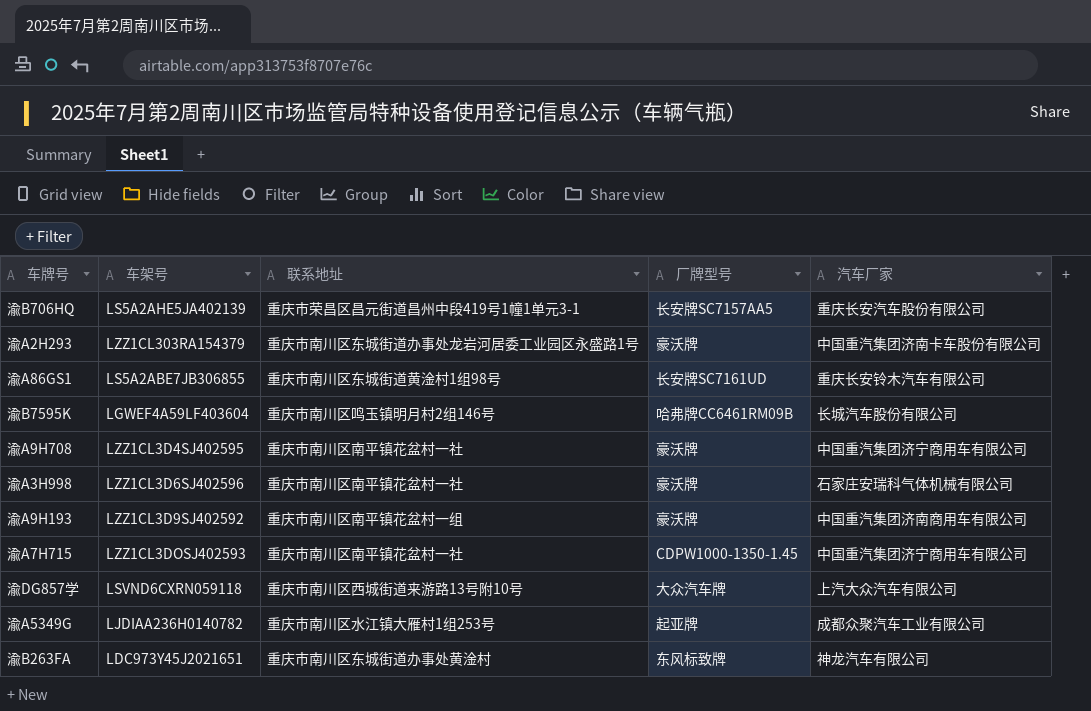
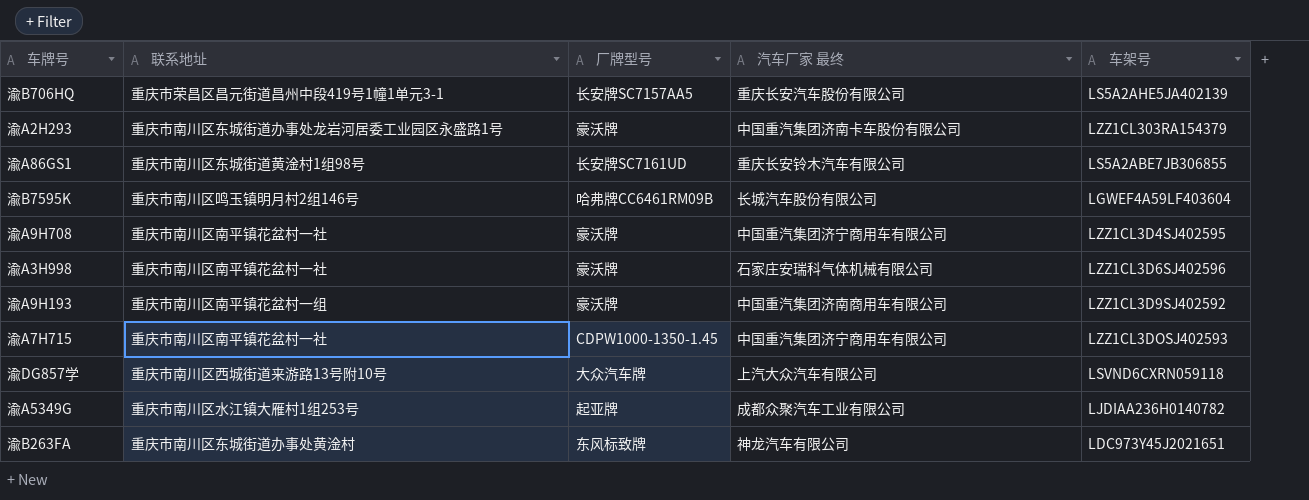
column name: 汽车厂家 -> 汽车厂家 最终
column 车架号 | position: 2 -> 5

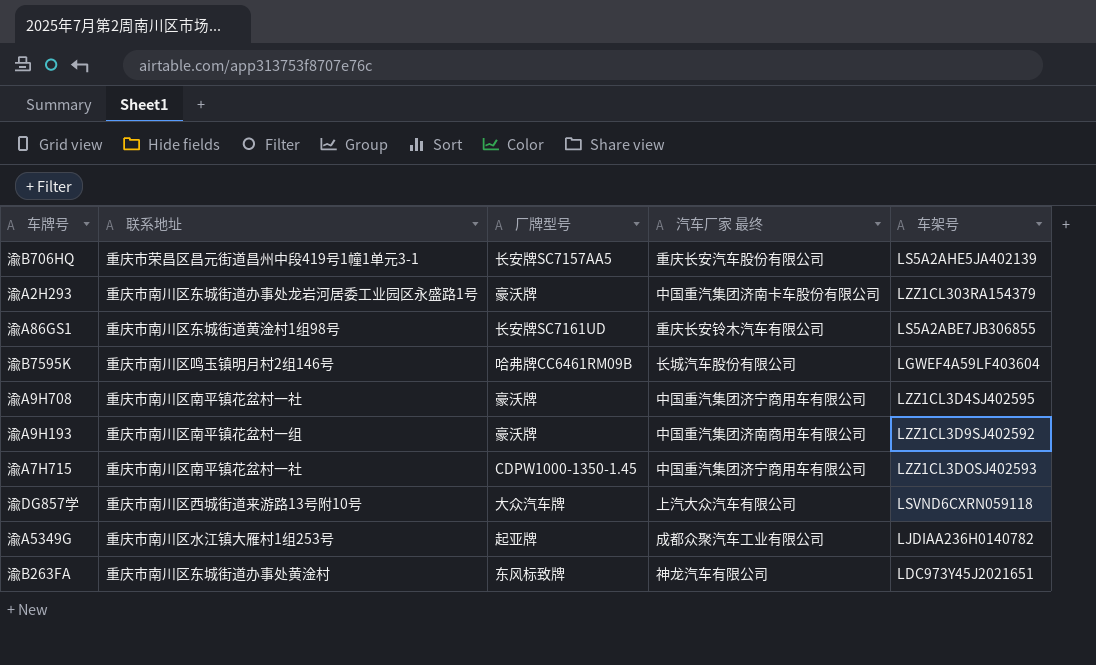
row 渝A3H998: 重庆市南川区南平镇花盆村一社 | 豪沃牌 | 石家庄安瑞科气体机械有限公司 | LZZ1CL3D6SJ402596 -> none

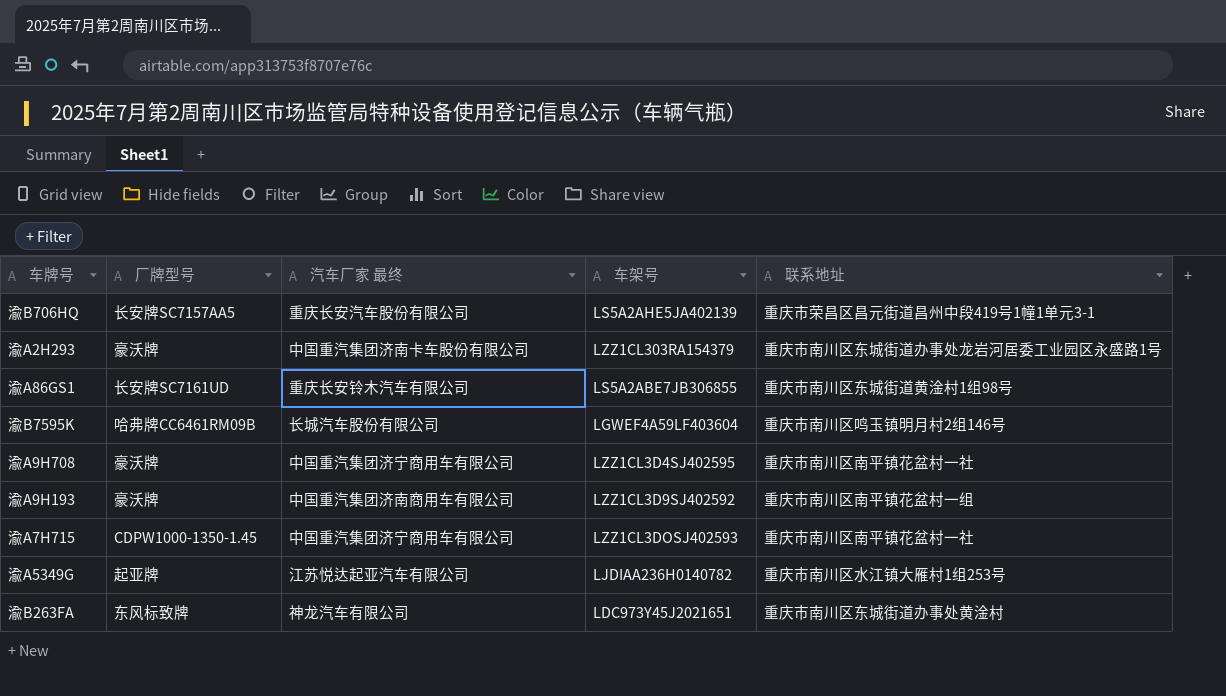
column 联系地址 | position: 2 -> 5
row 渝DG857学: 重庆市南川区西城街道来游路13号附10号 | 大众汽车牌 | 上汽大众汽车有限公司 | LSVND6CXRN059118 -> none
渝A5349G | 汽车厂家 最终: 成都众聚汽车工业有限公司 -> 江苏悦达起亚汽车有限公司

